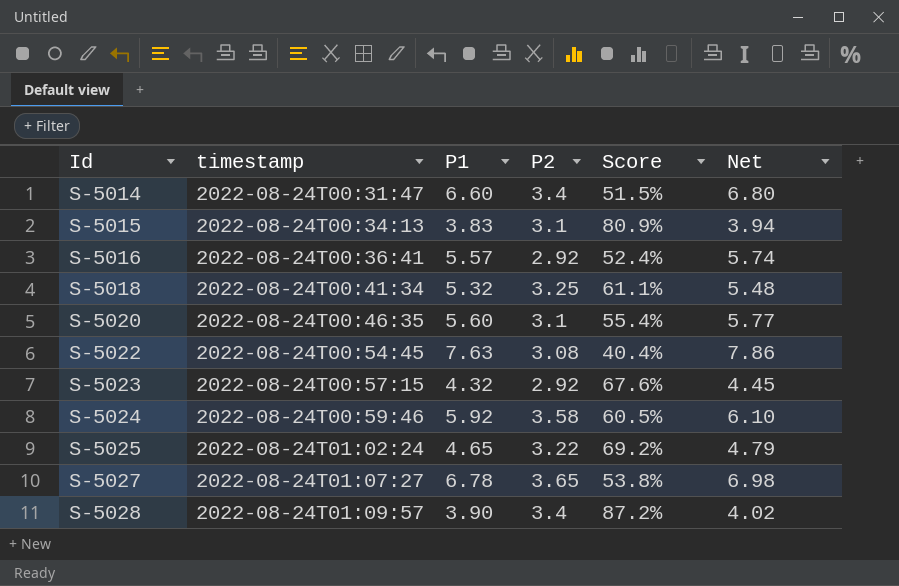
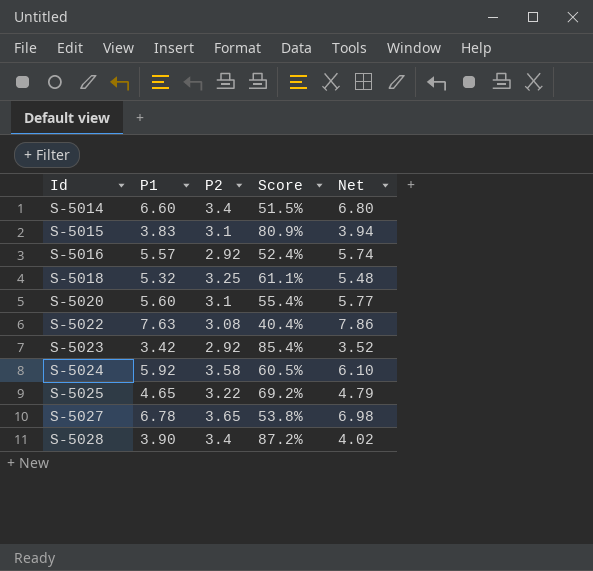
column timestamp | position: 2 -> none
S-5023 | P1: 4.32 -> 3.42
S-5023 | Score: 67.6% -> 85.4%
S-5023 | Net: 4.45 -> 3.52

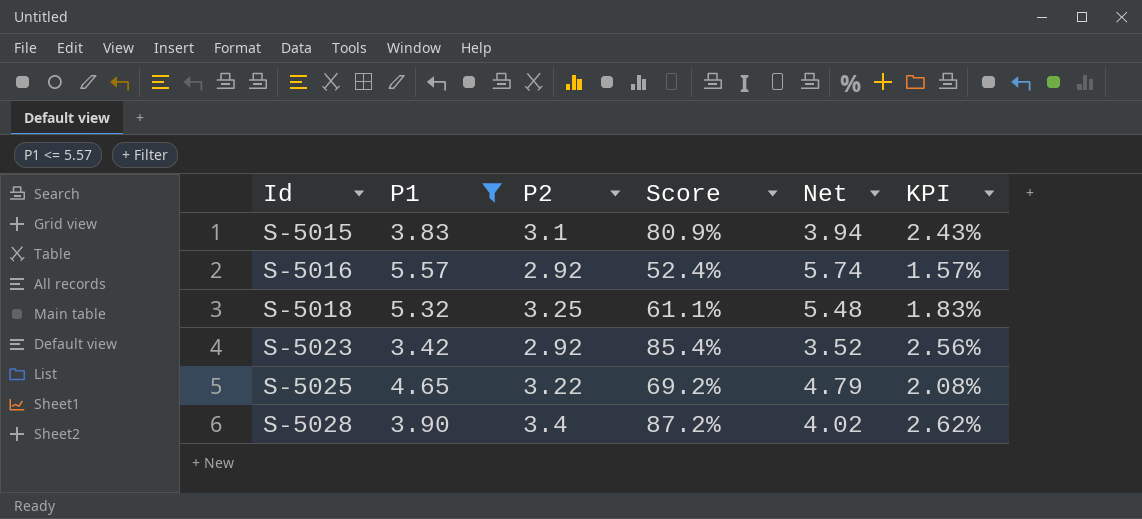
filter: none -> P1 <= 5.57
column KPI | formula: none -> [Score] * 0.03

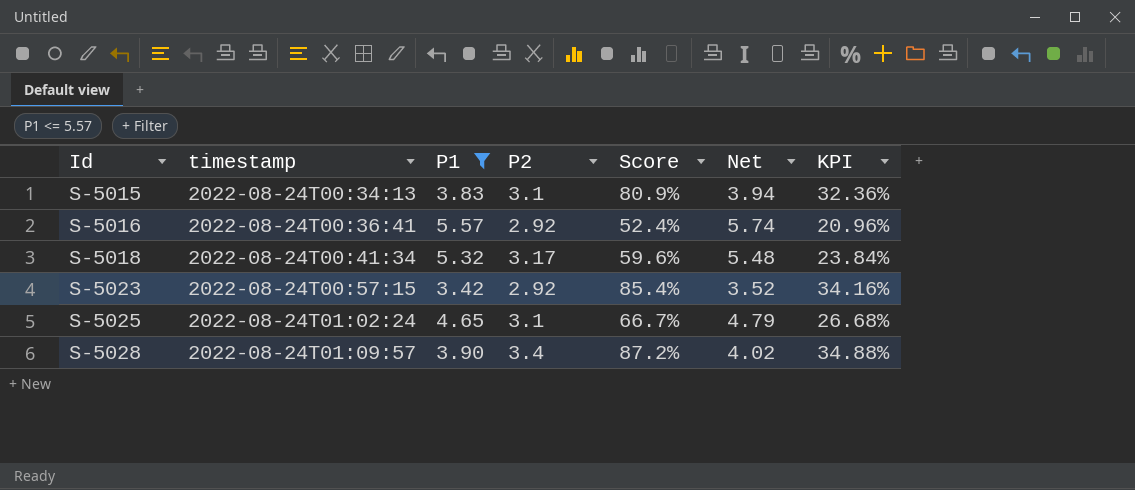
column timestamp | position: none -> 2
column KPI | formula: [Score] * 0.03 -> [Score] * 0.4
S-5018 | P2: 3.25 -> 3.17
S-5018 | Score: 61.1% -> 59.6%
S-5025 | P2: 3.22 -> 3.1
S-5025 | Score: 69.2% -> 66.7%

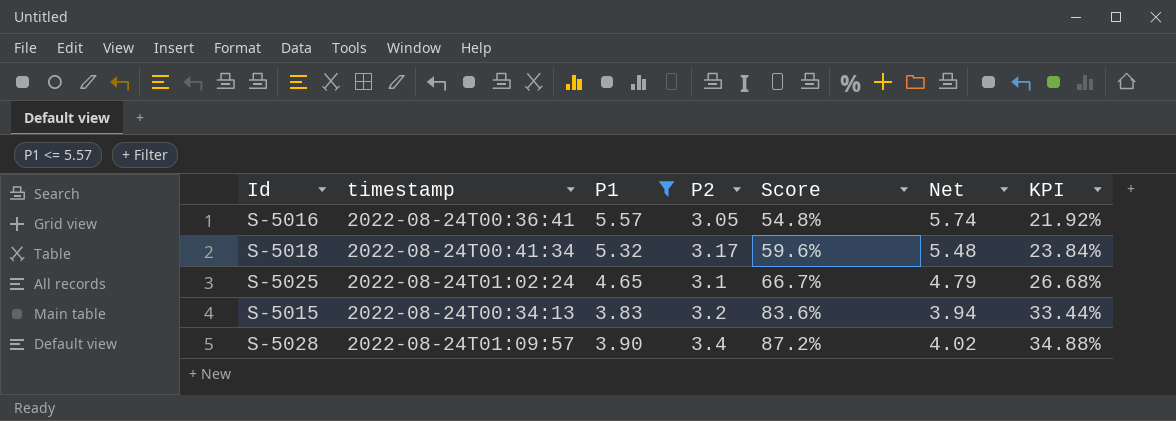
row order: Id ascending -> Score ascending
row S-5023: 2022-08-24T00:57:15 | 3.42 | 2.92 | 85.4% | 3.52 | 34.16% -> none
S-5016 | P2: 2.92 -> 3.05
S-5016 | Score: 52.4% -> 54.8%
S-5016 | KPI: 20.96% -> 21.92%
S-5015 | P2: 3.1 -> 3.2
S-5015 | Score: 80.9% -> 83.6%
S-5015 | KPI: 32.36% -> 33.44%

